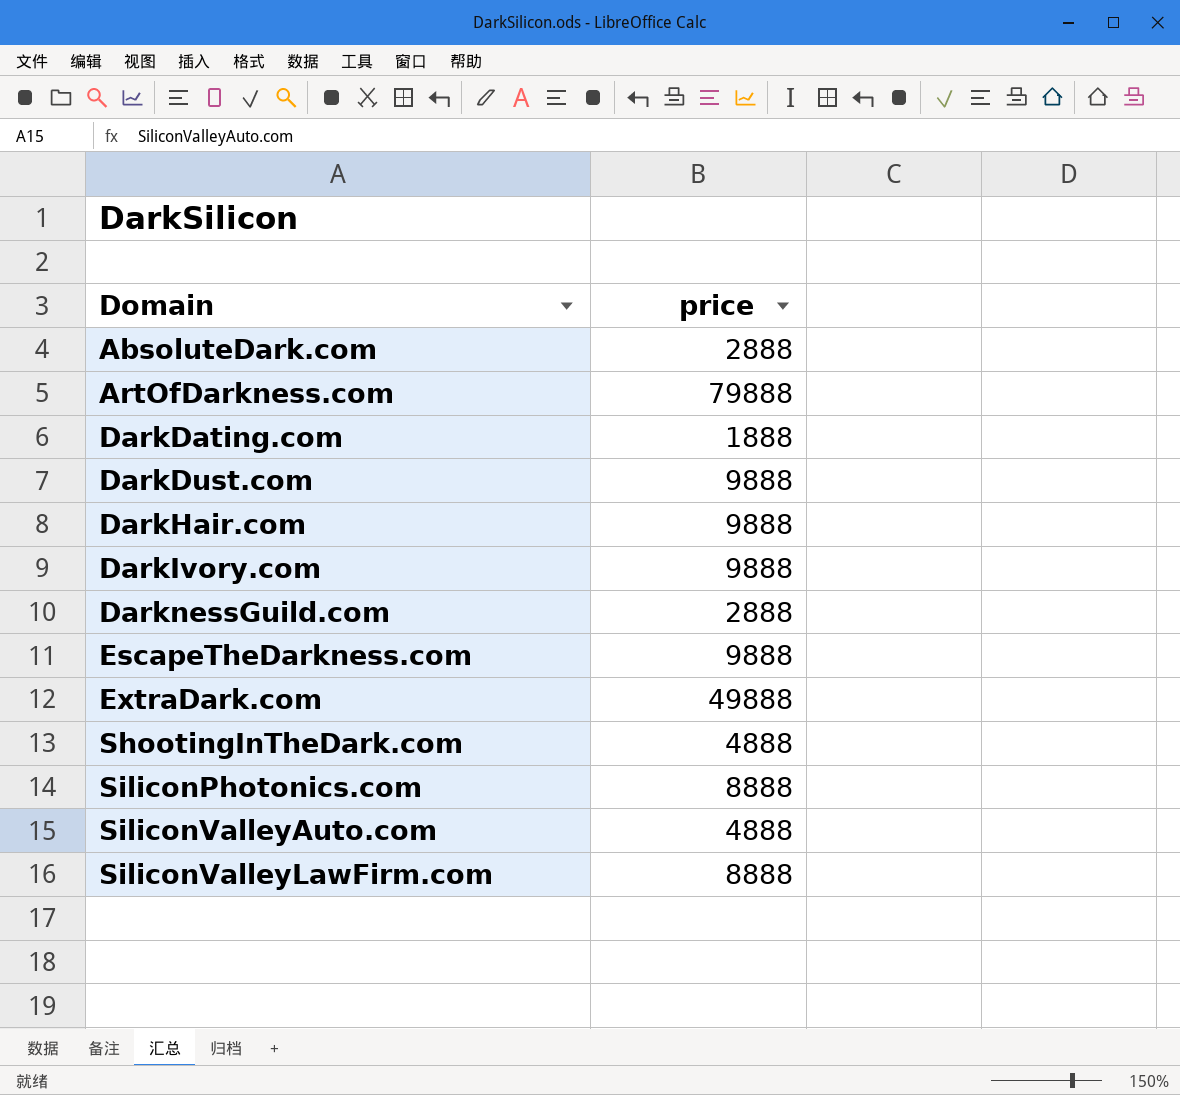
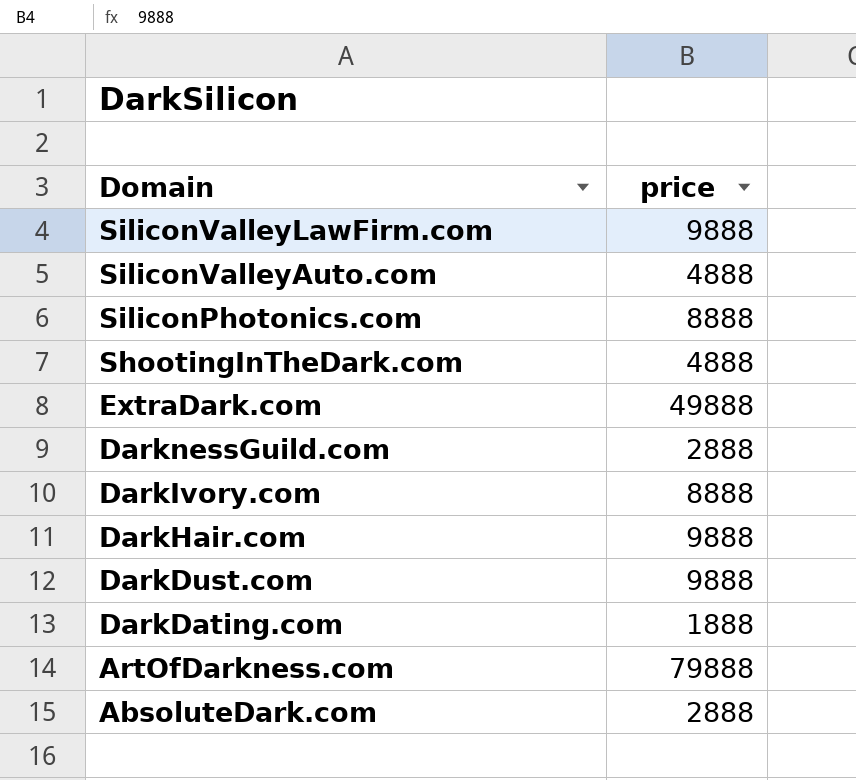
row order: Domain ascending -> Domain descending
row EscapeTheDarkness.com: 9888 -> none
SiliconValleyLawFirm.com | price: 8888 -> 9888
DarkIvory.com | price: 9888 -> 8888

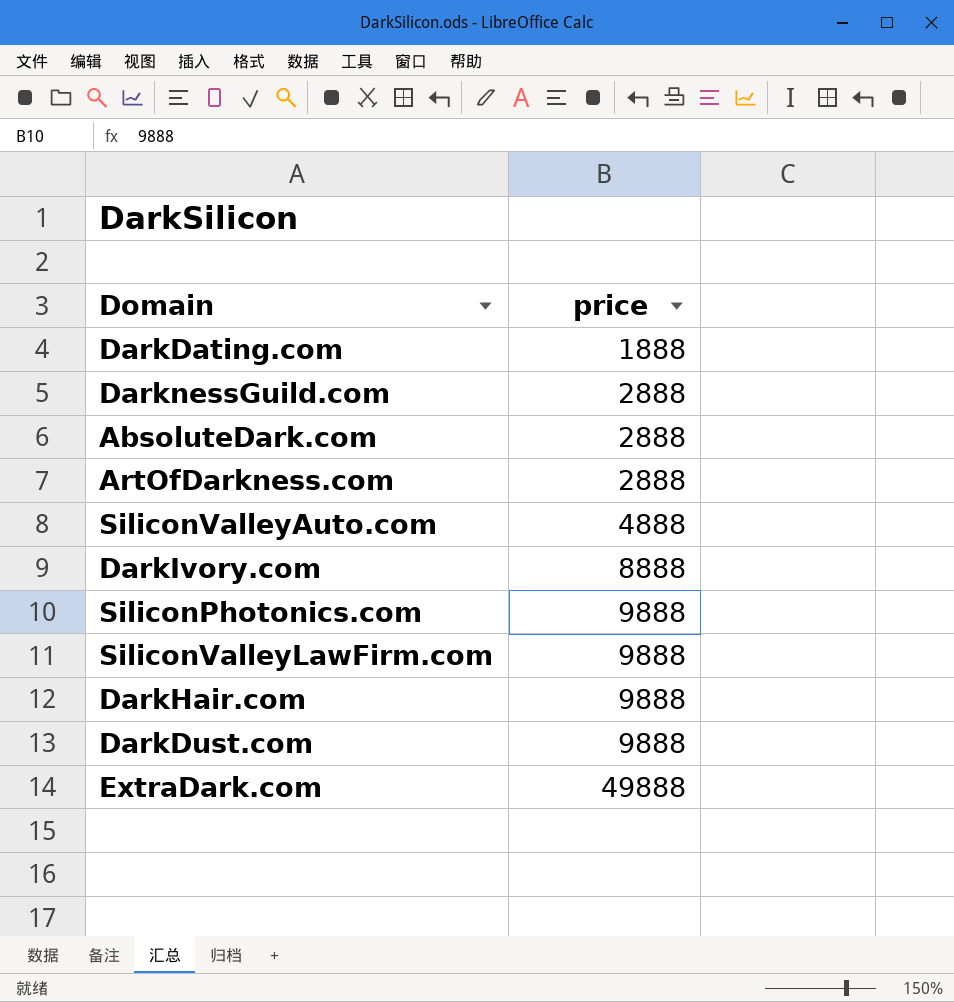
row order: Domain descending -> price ascending
row ShootingInTheDark.com: 4888 -> none
ArtOfDarkness.com | price: 79888 -> 2888
SiliconPhotonics.com | price: 8888 -> 9888

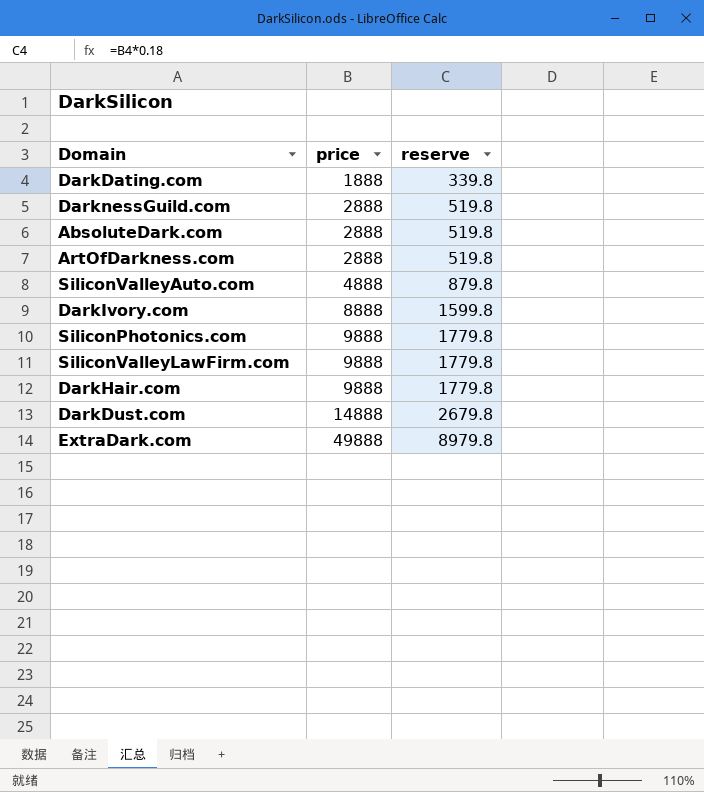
column reserve | formula: none -> [price] * 0.18
DarkDust.com | price: 9888 -> 14888

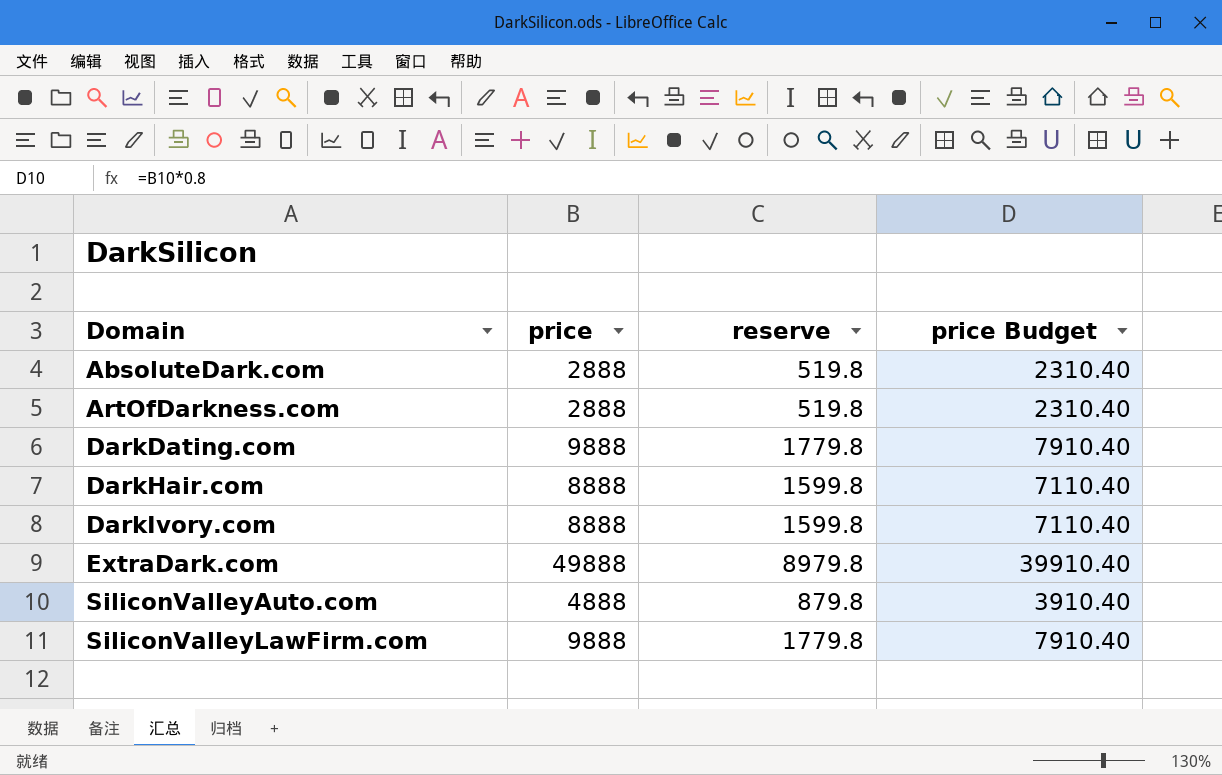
row order: price ascending -> Domain ascending
column price Budget | formula: none -> [price] * 0.8
row DarknessGuild.com: 2888 | 519.8 -> none
row SiliconPhotonics.com: 9888 | 1779.8 -> none
row DarkDust.com: 14888 | 2679.8 -> none
DarkDating.com | price: 1888 -> 9888
DarkDating.com | reserve: 339.8 -> 1779.8
DarkHair.com | price: 9888 -> 8888
DarkHair.com | reserve: 1779.8 -> 1599.8

